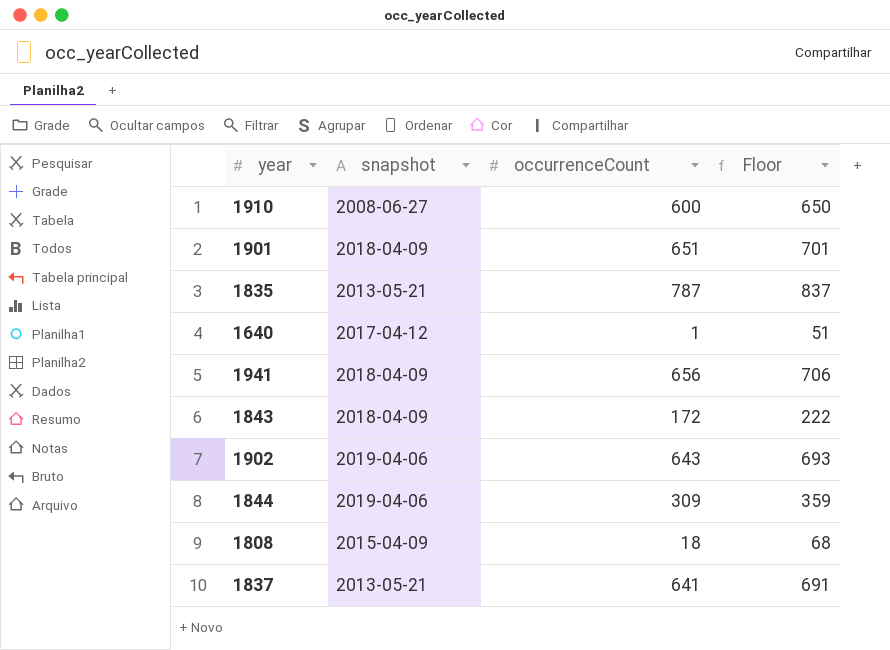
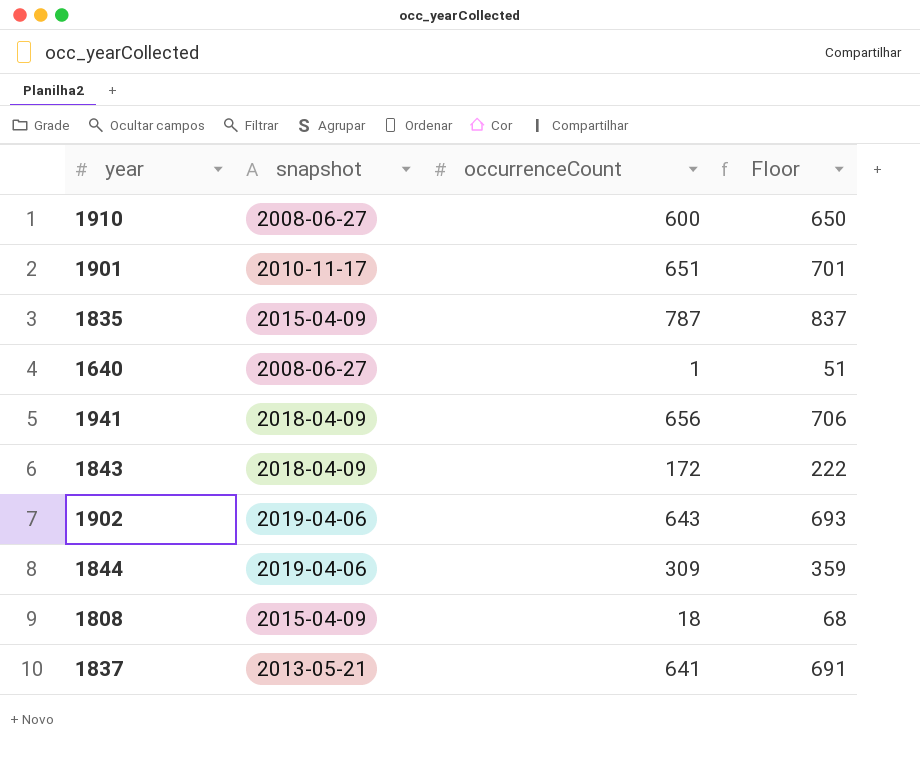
1901 | snapshot: 2018-04-09 -> 2010-11-17
1835 | snapshot: 2013-05-21 -> 2015-04-09
1640 | snapshot: 2017-04-12 -> 2008-06-27

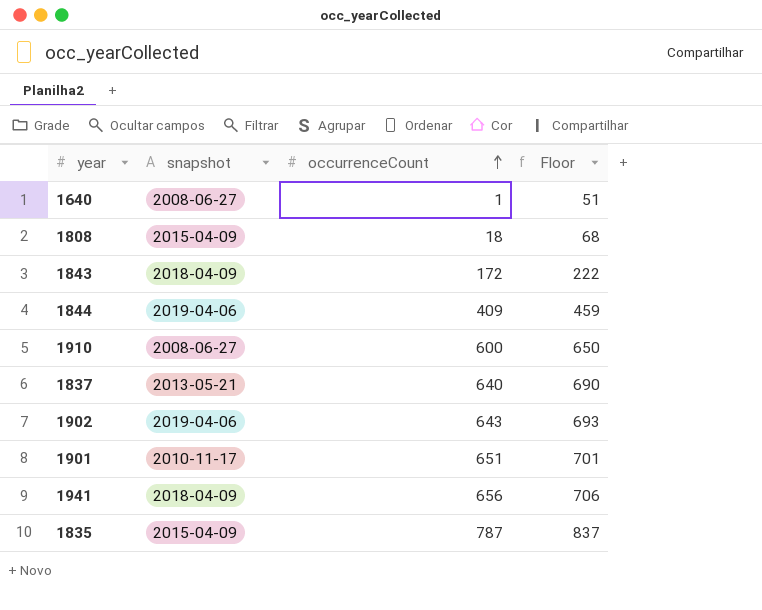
row order: none -> occurrenceCount ascending
1844 | occurrenceCount: 309 -> 409
1844 | Floor: 359 -> 459
1837 | occurrenceCount: 641 -> 640
1837 | Floor: 691 -> 690

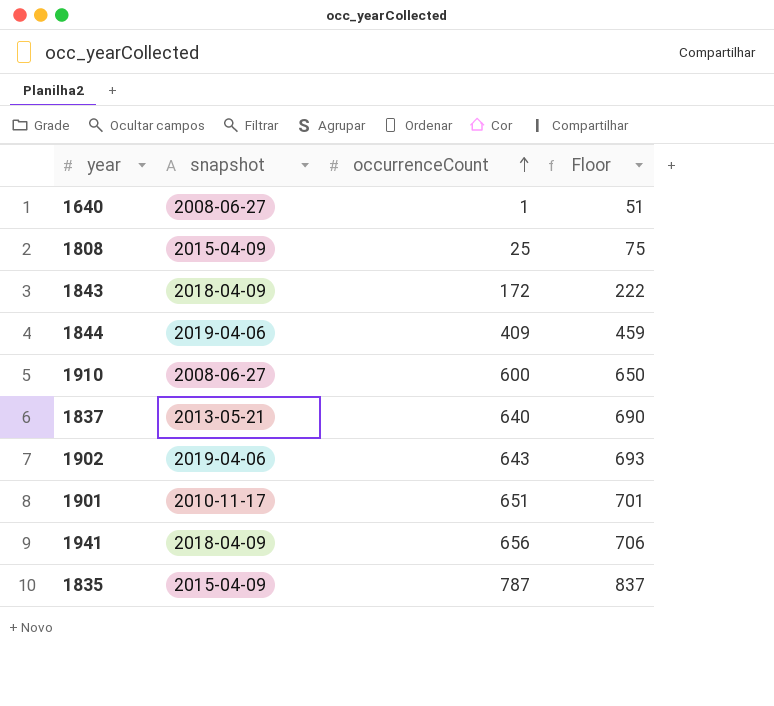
1808 | occurrenceCount: 18 -> 25
1808 | Floor: 68 -> 75

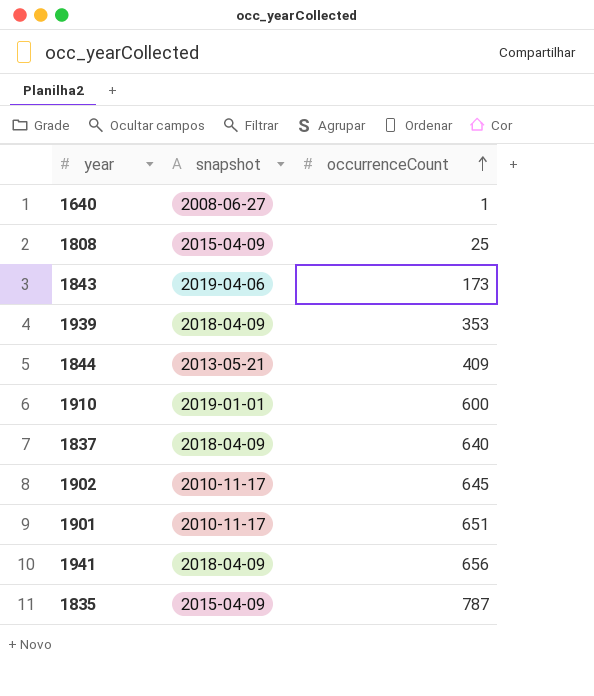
column Floor | formula: [occurrenceCount] + 50 -> none
1843 | snapshot: 2018-04-09 -> 2019-04-06
1843 | occurrenceCount: 172 -> 173
row 1939: none -> 2018-04-09 | 353
1844 | snapshot: 2019-04-06 -> 2013-05-21
1910 | snapshot: 2008-06-27 -> 2019-01-01
1837 | snapshot: 2013-05-21 -> 2018-04-09
1902 | snapshot: 2019-04-06 -> 2010-11-17
1902 | occurrenceCount: 643 -> 645

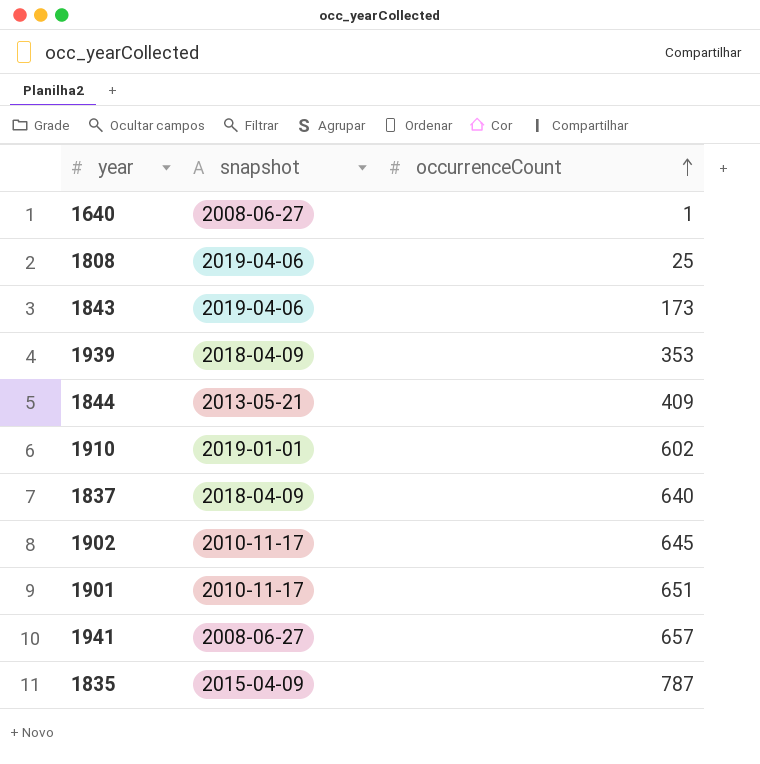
1808 | snapshot: 2015-04-09 -> 2019-04-06
1910 | occurrenceCount: 600 -> 602
1941 | snapshot: 2018-04-09 -> 2008-06-27
1941 | occurrenceCount: 656 -> 657

